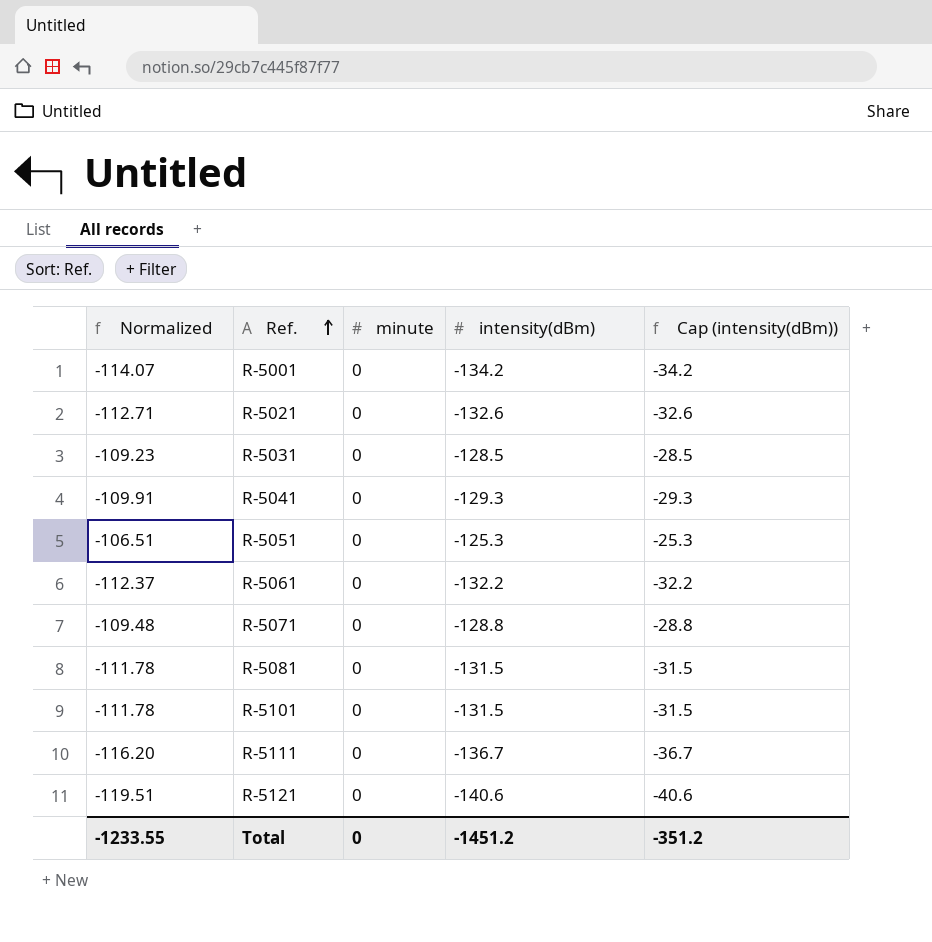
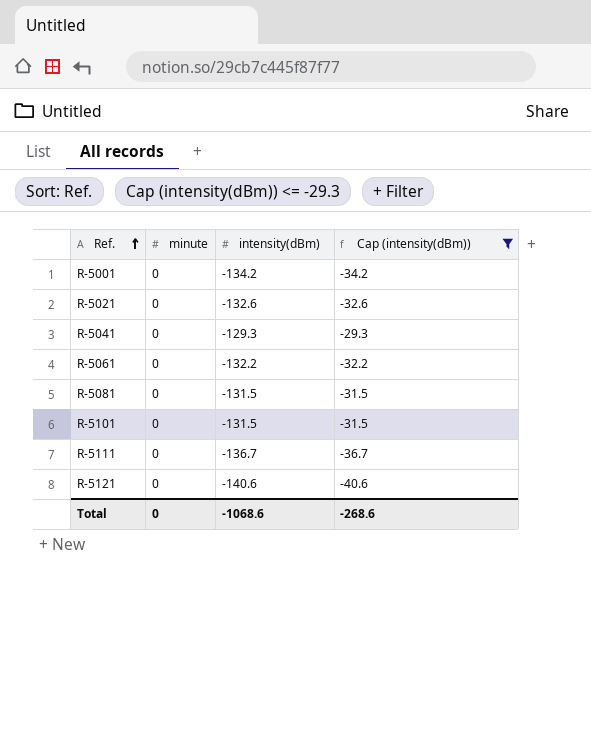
filter: none -> Cap (intensity(dBm)) <= -29.3
column Normalized | formula: [intensity(dBm)] * 0.85 -> none
Total | intensity(dBm): -1451.2 -> -1068.6
Total | Cap (intensity(dBm)): -351.2 -> -268.6

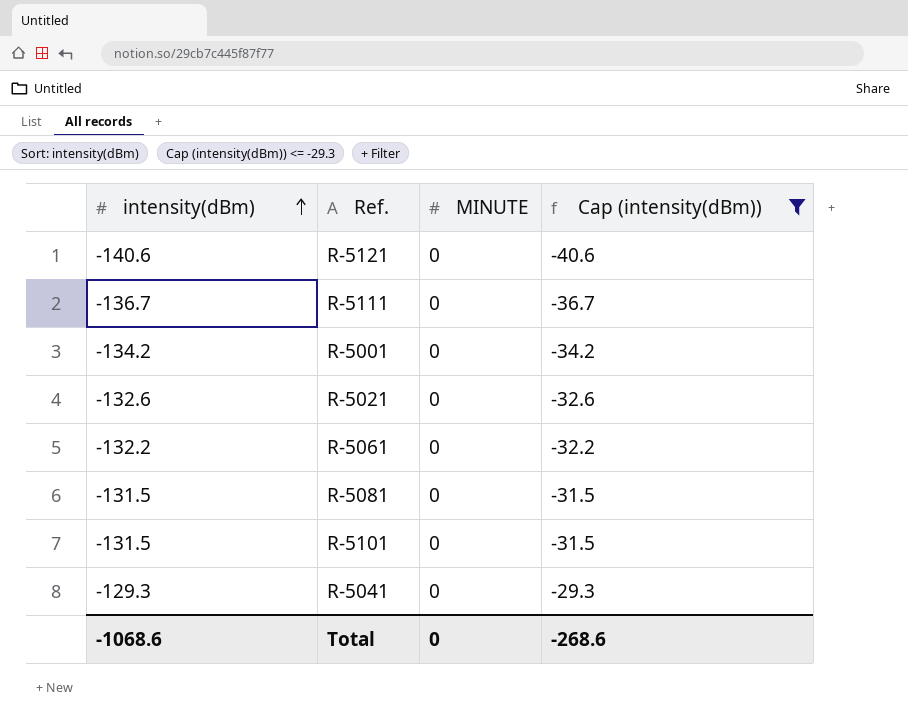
row order: Ref. ascending -> intensity(dBm) ascending
column intensity(dBm) | position: 3 -> 1
column name: minute -> MINUTE

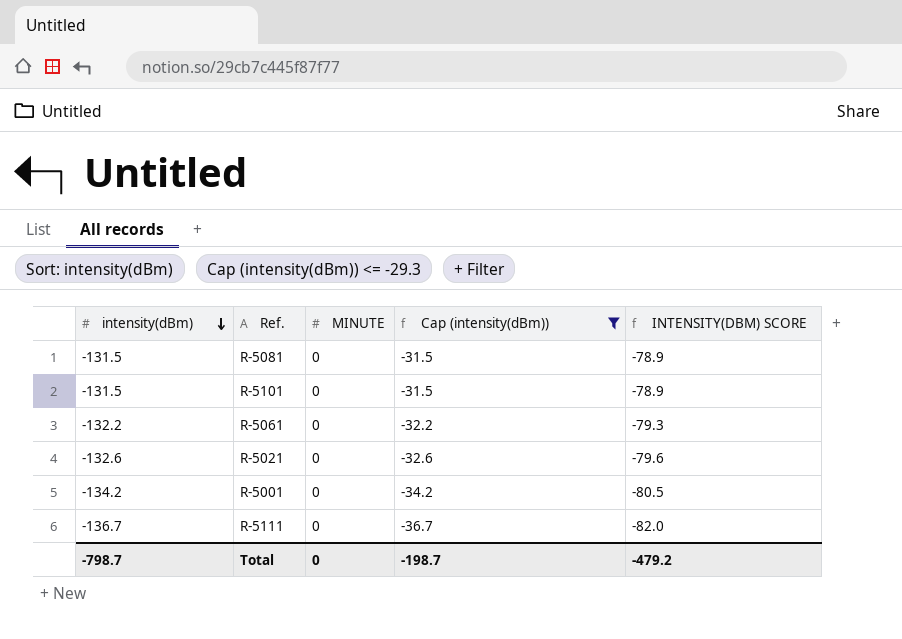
row order: intensity(dBm) ascending -> intensity(dBm) descending
column INTENSITY(DBM) SCORE | formula: none -> [intensity(dBm)] * 0.6
row R-5121: -140.6 | 0 | -40.6 -> none
row R-5041: -129.3 | 0 | -29.3 -> none
Total | intensity(dBm): -1068.6 -> -798.7
Total | Cap (intensity(dBm)): -268.6 -> -198.7

